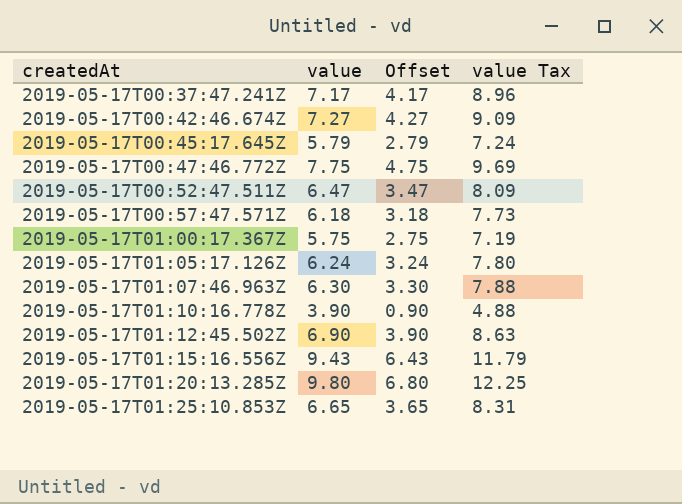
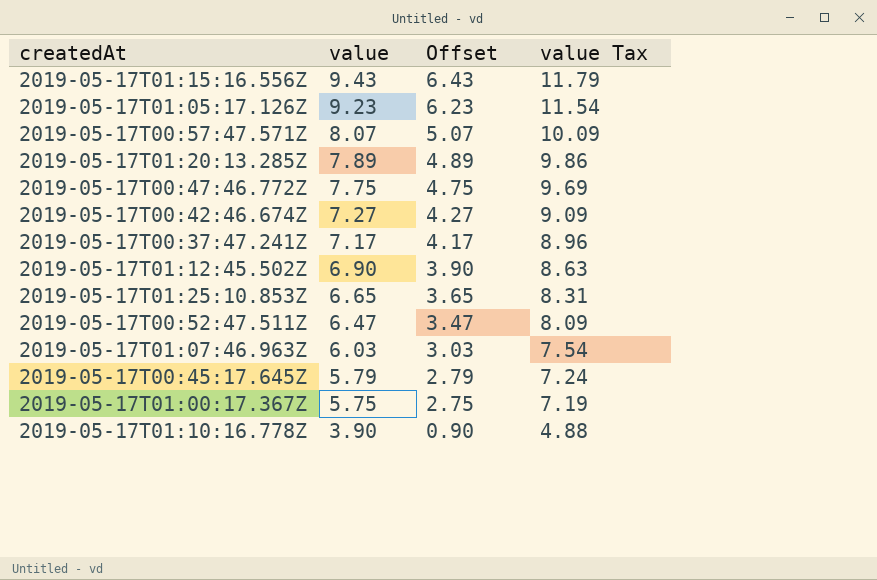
row order: createdAt ascending -> value descending
2019-05-17T01:05:17.126Z | value: 6.24 -> 9.23
2019-05-17T01:05:17.126Z | Offset: 3.24 -> 6.23
2019-05-17T01:05:17.126Z | value Tax: 7.80 -> 11.54
2019-05-17T00:57:47.571Z | value: 6.18 -> 8.07
2019-05-17T00:57:47.571Z | Offset: 3.18 -> 5.07
2019-05-17T00:57:47.571Z | value Tax: 7.73 -> 10.09
2019-05-17T01:20:13.285Z | value: 9.80 -> 7.89
2019-05-17T01:20:13.285Z | Offset: 6.80 -> 4.89
2019-05-17T01:20:13.285Z | value Tax: 12.25 -> 9.86
2019-05-17T01:07:46.963Z | value: 6.30 -> 6.03
2019-05-17T01:07:46.963Z | Offset: 3.30 -> 3.03
2019-05-17T01:07:46.963Z | value Tax: 7.88 -> 7.54

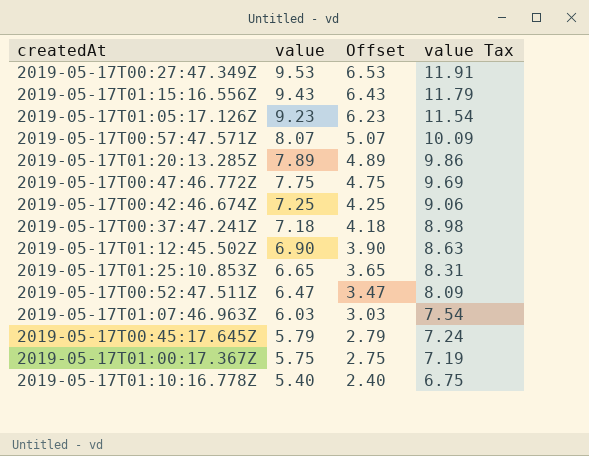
row 2019-05-17T00:27:47.349Z: none -> 9.53 | 6.53 | 11.91
2019-05-17T00:42:46.674Z | value: 7.27 -> 7.25
2019-05-17T00:42:46.674Z | Offset: 4.27 -> 4.25
2019-05-17T00:42:46.674Z | value Tax: 9.09 -> 9.06
2019-05-17T00:37:47.241Z | value: 7.17 -> 7.18
2019-05-17T00:37:47.241Z | Offset: 4.17 -> 4.18
2019-05-17T00:37:47.241Z | value Tax: 8.96 -> 8.98
2019-05-17T01:10:16.778Z | value: 3.90 -> 5.40
2019-05-17T01:10:16.778Z | Offset: 0.90 -> 2.40
2019-05-17T01:10:16.778Z | value Tax: 4.88 -> 6.75

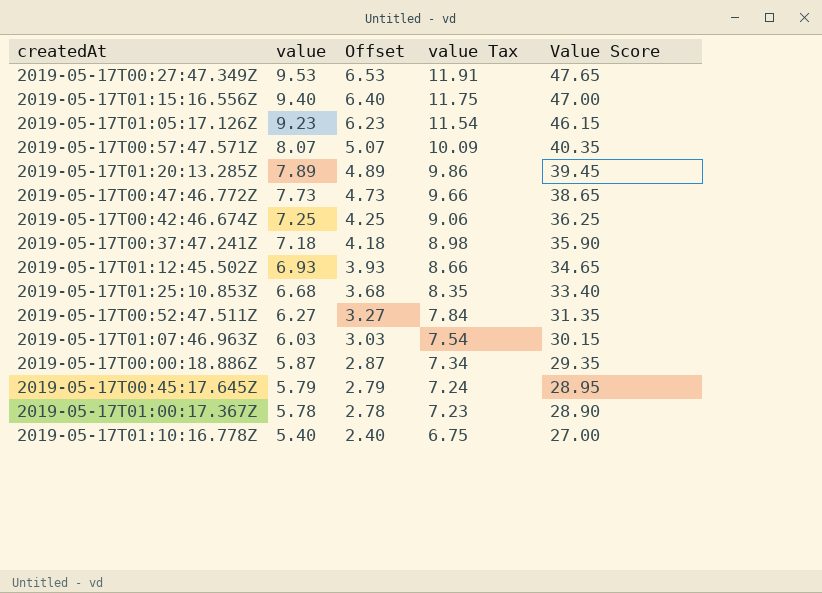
column Value Score | formula: none -> [value] * 5
2019-05-17T01:15:16.556Z | value: 9.43 -> 9.40
2019-05-17T01:15:16.556Z | Offset: 6.43 -> 6.40
2019-05-17T01:15:16.556Z | value Tax: 11.79 -> 11.75
2019-05-17T00:47:46.772Z | value: 7.75 -> 7.73
2019-05-17T00:47:46.772Z | Offset: 4.75 -> 4.73
2019-05-17T00:47:46.772Z | value Tax: 9.69 -> 9.66
2019-05-17T01:12:45.502Z | value: 6.90 -> 6.93
2019-05-17T01:12:45.502Z | Offset: 3.90 -> 3.93
2019-05-17T01:12:45.502Z | value Tax: 8.63 -> 8.66
2019-05-17T01:25:10.853Z | value: 6.65 -> 6.68
2019-05-17T01:25:10.853Z | Offset: 3.65 -> 3.68
2019-05-17T01:25:10.853Z | value Tax: 8.31 -> 8.35
2019-05-17T00:52:47.511Z | value: 6.47 -> 6.27
2019-05-17T00:52:47.511Z | Offset: 3.47 -> 3.27
2019-05-17T00:52:47.511Z | value Tax: 8.09 -> 7.84
row 2019-05-17T00:00:18.886Z: none -> 5.87 | 2.87 | 7.34 | 29.35
2019-05-17T01:00:17.367Z | value: 5.75 -> 5.78
2019-05-17T01:00:17.367Z | Offset: 2.75 -> 2.78
2019-05-17T01:00:17.367Z | value Tax: 7.19 -> 7.23

